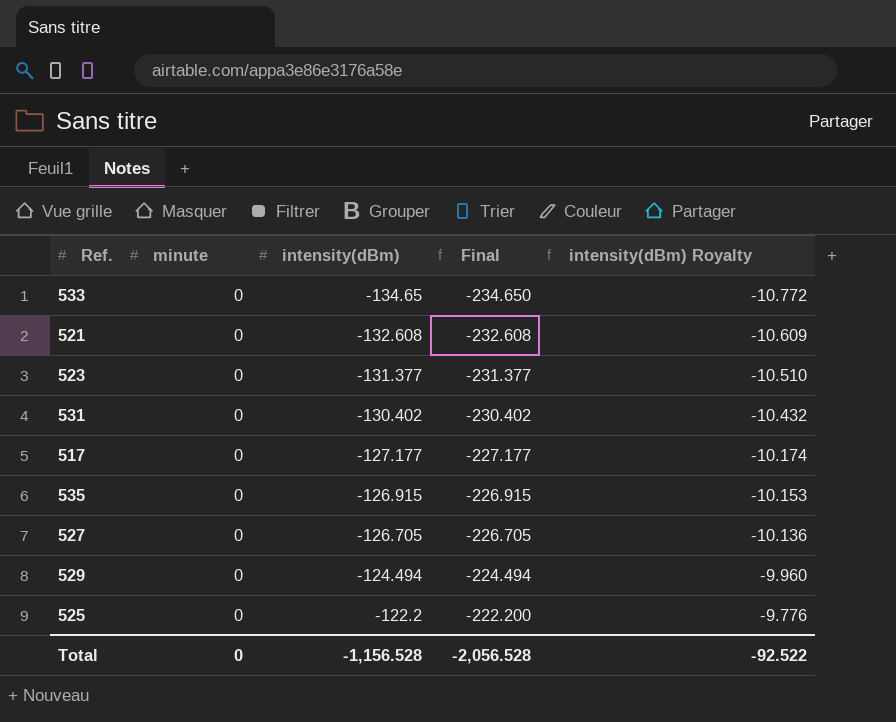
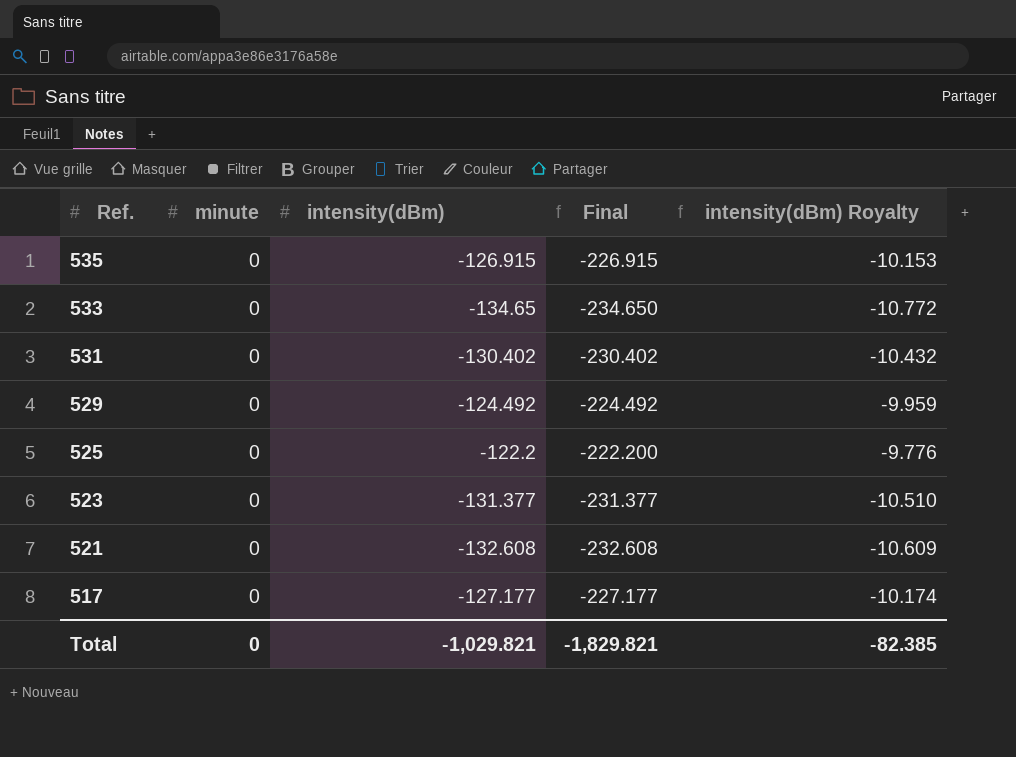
row order: intensity(dBm) ascending -> Ref. descending
row 527: 0 | -126.705 | -226.705 | -10.136 -> none
529 | intensity(dBm): -124.494 -> -124.492
529 | Final: -224.494 -> -224.492
529 | intensity(dBm) Royalty: -9.960 -> -9.959
Total | intensity(dBm): -1,156.528 -> -1,029.821
Total | Final: -2,056.528 -> -1,829.821
Total | intensity(dBm) Royalty: -92.522 -> -82.385

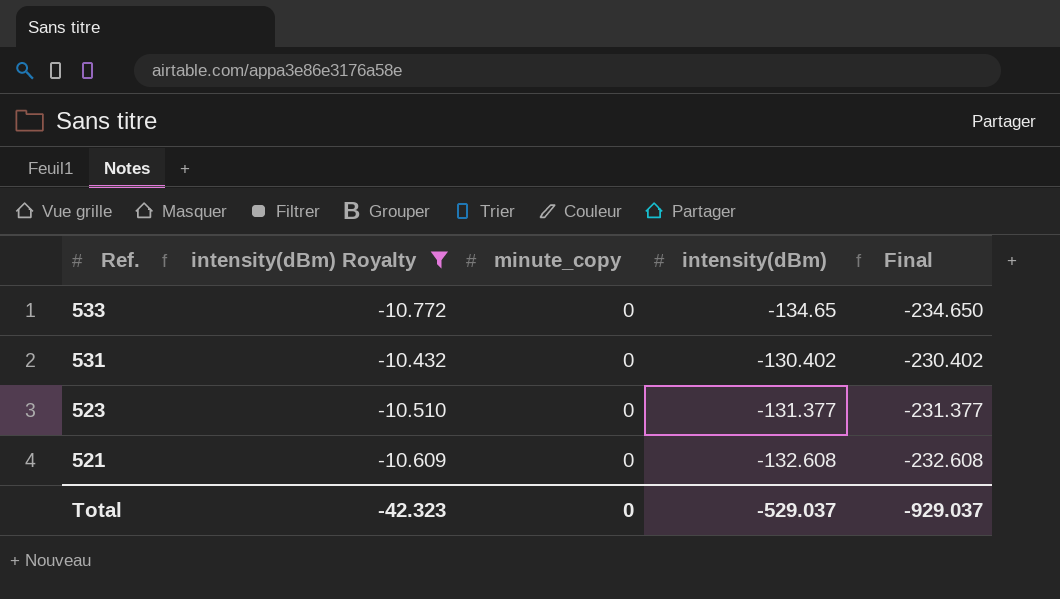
filter: none -> intensity(dBm) Royalty <= -10.432
column intensity(dBm) Royalty | position: 5 -> 2
column name: minute -> minute_copy
Total | intensity(dBm) Royalty: -82.385 -> -42.323
Total | intensity(dBm): -1,029.821 -> -529.037
Total | Final: -1,829.821 -> -929.037

